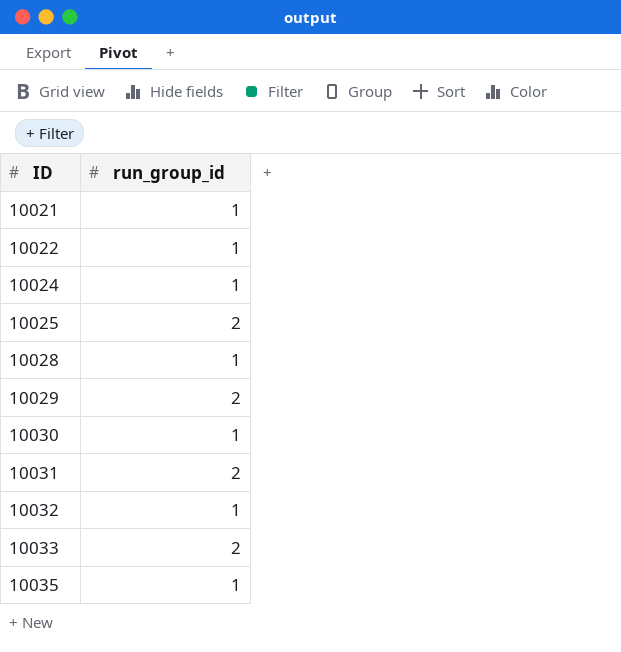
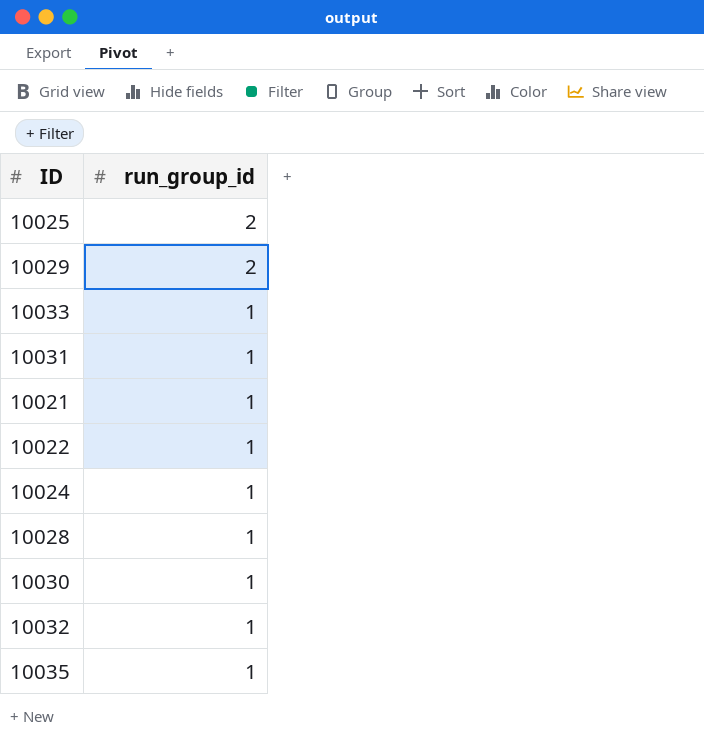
row order: ID ascending -> run_group_id descending
10033 | run_group_id: 2 -> 1
10031 | run_group_id: 2 -> 1

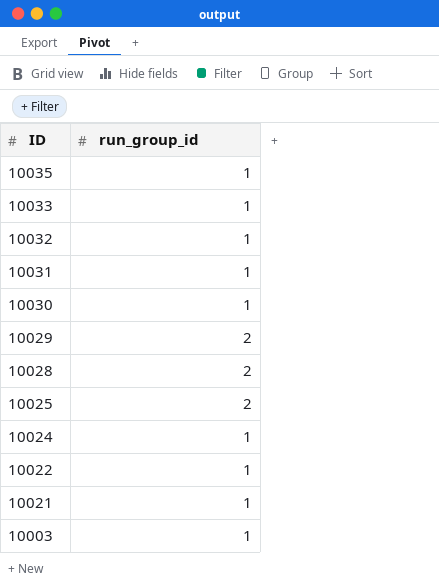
row order: run_group_id descending -> ID descending
10028 | run_group_id: 1 -> 2
row 10003: none -> 1

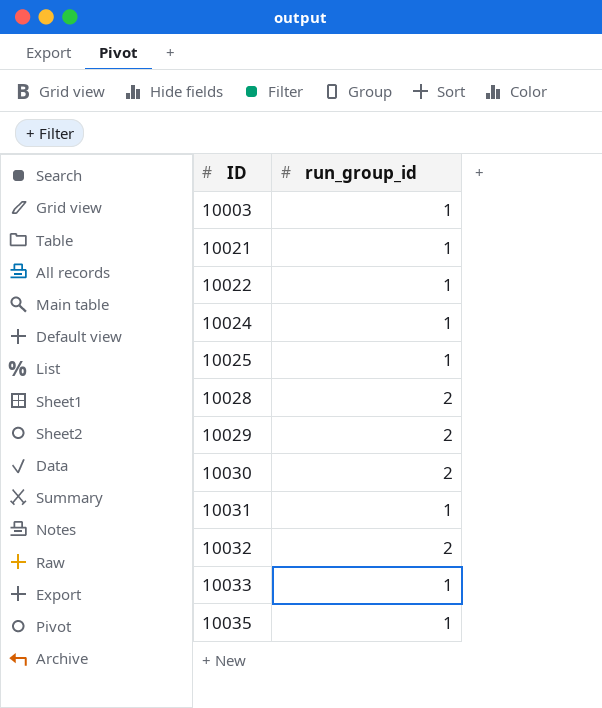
row order: ID descending -> ID ascending
10025 | run_group_id: 2 -> 1
10030 | run_group_id: 1 -> 2
10032 | run_group_id: 1 -> 2

